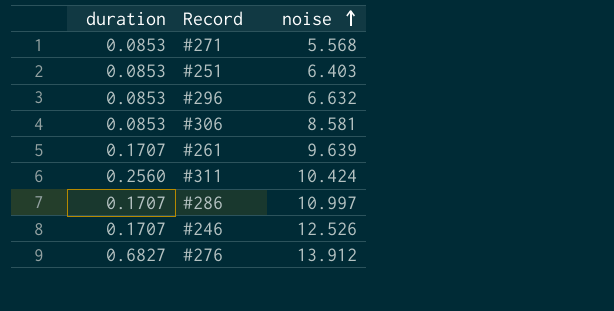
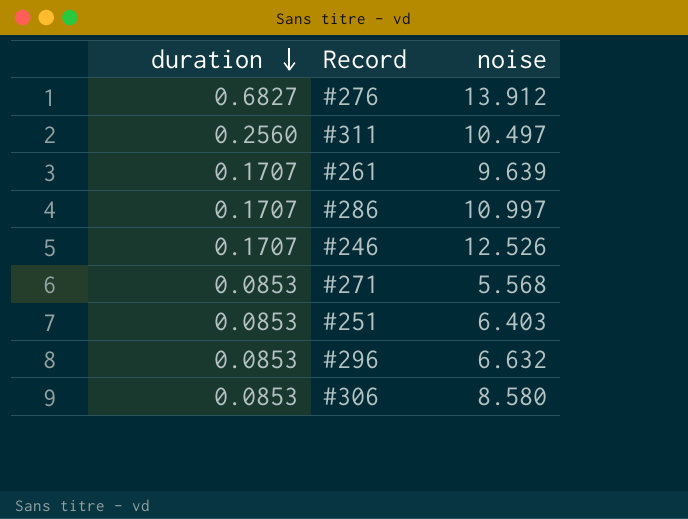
row order: noise ascending -> duration descending
#311 | noise: 10.424 -> 10.497
#306 | noise: 8.581 -> 8.580

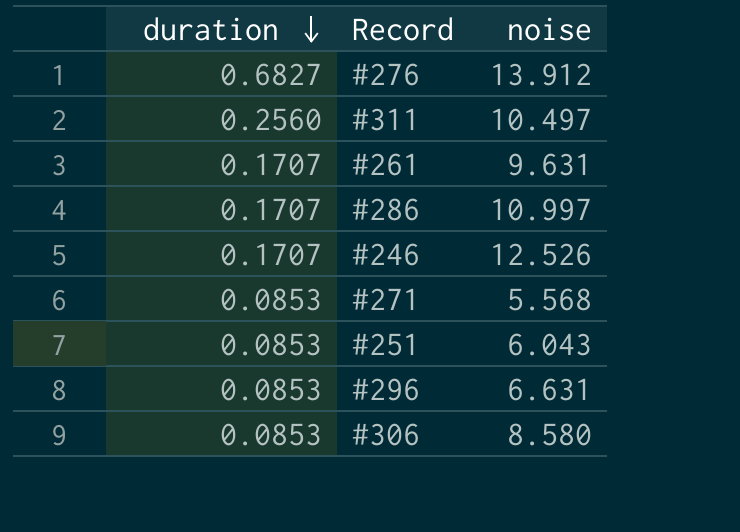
#261 | noise: 9.639 -> 9.631
#251 | noise: 6.403 -> 6.043
#296 | noise: 6.632 -> 6.631

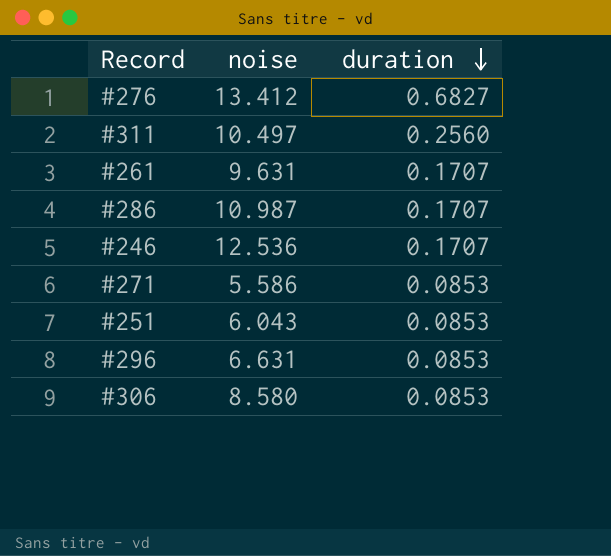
column duration | position: 1 -> 3
#276 | noise: 13.912 -> 13.412
#286 | noise: 10.997 -> 10.987
#246 | noise: 12.526 -> 12.536
#271 | noise: 5.568 -> 5.586

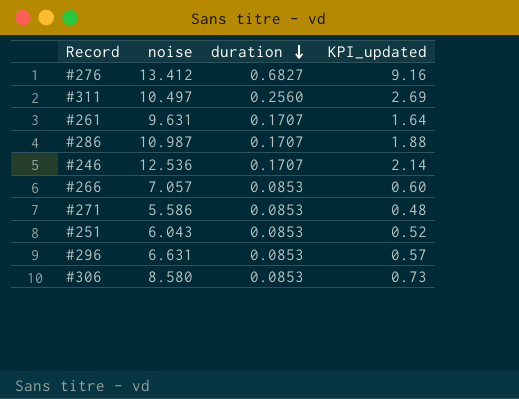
column KPI_updated | formula: none -> [noise] * [duration]
row #266: none -> 7.057 | 0.0853 | 0.60

